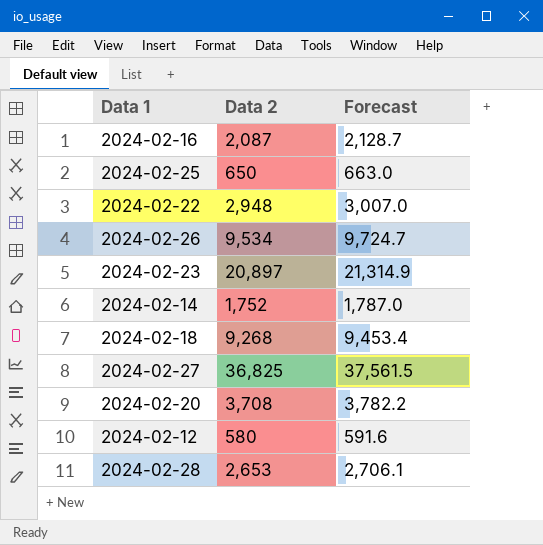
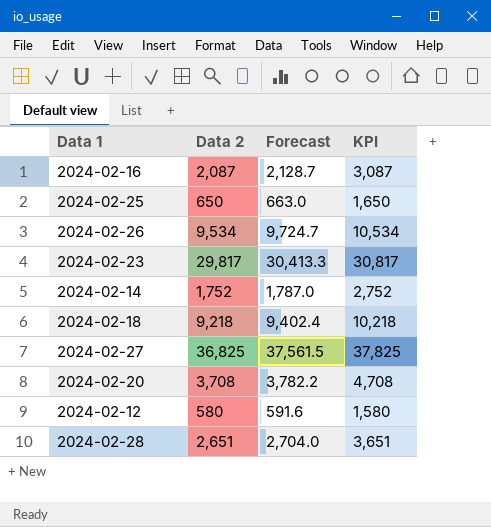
column KPI | formula: none -> [Data 2] + 1000
row 2024-02-22: 2,948 | 3,007.0 -> none
2024-02-23 | Data 2: 20,897 -> 29,817
2024-02-23 | Forecast: 21,314.9 -> 30,413.3
2024-02-18 | Data 2: 9,268 -> 9,218
2024-02-18 | Forecast: 9,453.4 -> 9,402.4
2024-02-28 | Data 2: 2,653 -> 2,651
2024-02-28 | Forecast: 2,706.1 -> 2,704.0

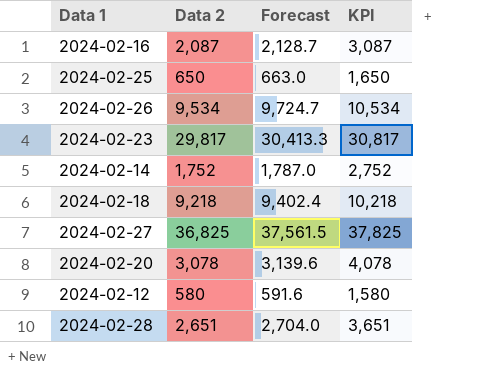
2024-02-20 | Data 2: 3,708 -> 3,078
2024-02-20 | Forecast: 3,782.2 -> 3,139.6
2024-02-20 | KPI: 4,708 -> 4,078

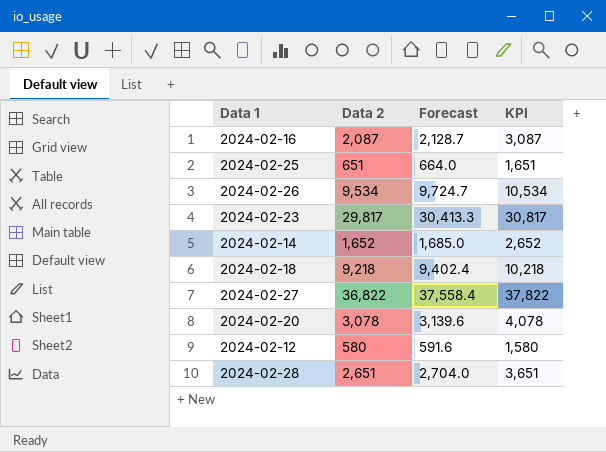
2024-02-25 | Data 2: 650 -> 651
2024-02-25 | Forecast: 663.0 -> 664.0
2024-02-25 | KPI: 1,650 -> 1,651
2024-02-14 | Data 2: 1,752 -> 1,652
2024-02-14 | Forecast: 1,787.0 -> 1,685.0
2024-02-14 | KPI: 2,752 -> 2,652
2024-02-27 | Data 2: 36,825 -> 36,822
2024-02-27 | Forecast: 37,561.5 -> 37,558.4
2024-02-27 | KPI: 37,825 -> 37,822

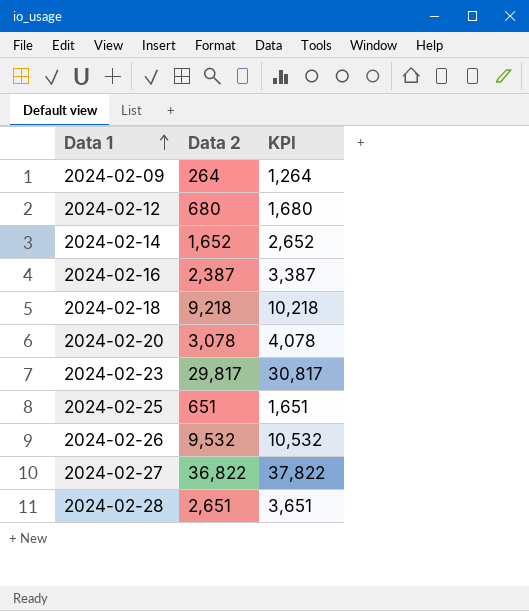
row order: none -> Data 1 ascending
column Forecast | formula: [Data 2] * 1.02 -> none
row 2024-02-09: none -> 264 | 1,264
2024-02-12 | Data 2: 580 -> 680
2024-02-12 | KPI: 1,580 -> 1,680
2024-02-16 | Data 2: 2,087 -> 2,387
2024-02-16 | KPI: 3,087 -> 3,387
2024-02-26 | Data 2: 9,534 -> 9,532
2024-02-26 | KPI: 10,534 -> 10,532

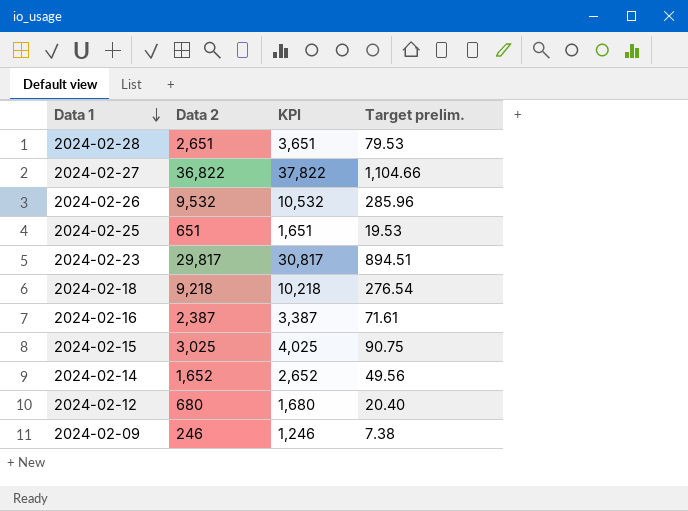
row order: Data 1 ascending -> Data 1 descending
column Target prelim. | formula: none -> [Data 2] * 0.03
row 2024-02-20: 3,078 | 4,078 -> none
row 2024-02-15: none -> 3,025 | 4,025 | 90.75
2024-02-09 | Data 2: 264 -> 246
2024-02-09 | KPI: 1,264 -> 1,246

